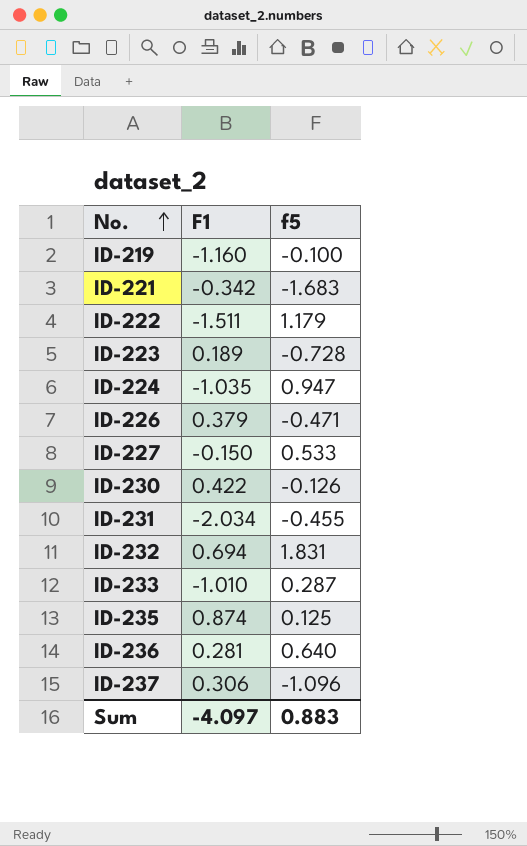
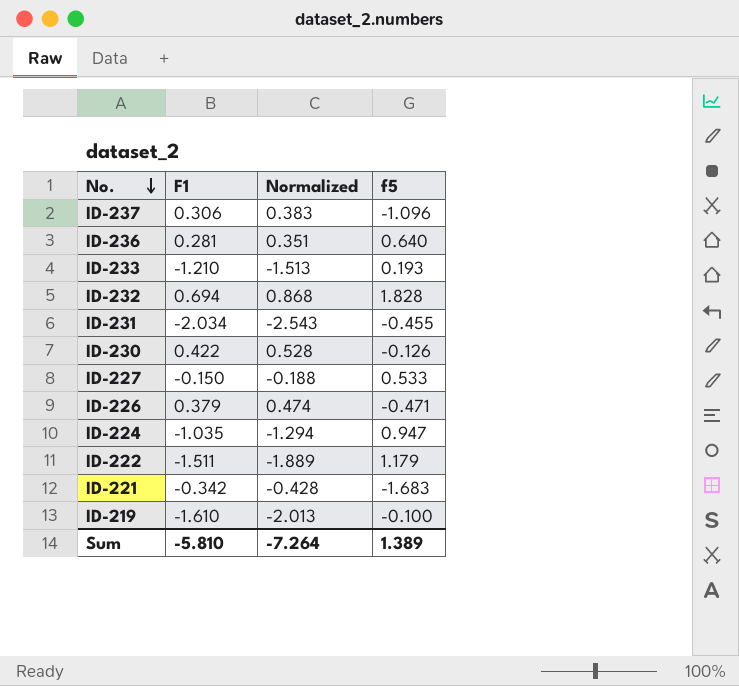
row order: No. ascending -> No. descending
column Normalized | formula: none -> [F1] * 1.25
row ID-223: 0.189 | -0.728 -> none
row ID-235: 0.874 | 0.125 -> none
ID-233 | F1: -1.010 -> -1.210
ID-233 | f5: 0.287 -> 0.193
ID-232 | f5: 1.831 -> 1.828
ID-219 | F1: -1.160 -> -1.610
Sum | F1: -4.097 -> -5.810
Sum | f5: 0.883 -> 1.389

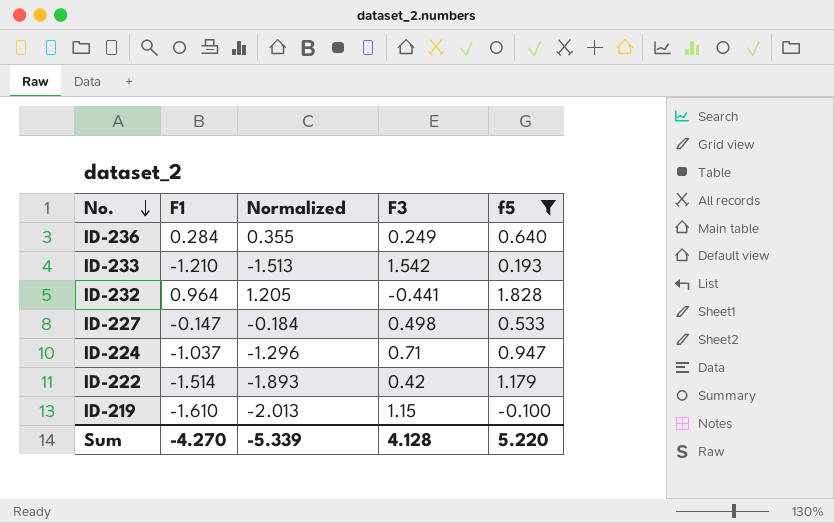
filter: none -> f5 >= -0.100
column F3 | position: none -> 4
ID-236 | F1: 0.281 -> 0.284
ID-236 | Normalized: 0.351 -> 0.355
ID-232 | F1: 0.694 -> 0.964
ID-232 | Normalized: 0.868 -> 1.205
ID-227 | F1: -0.150 -> -0.147
ID-227 | Normalized: -0.188 -> -0.184
ID-224 | F1: -1.035 -> -1.037
ID-224 | Normalized: -1.294 -> -1.296
ID-222 | F1: -1.511 -> -1.514
ID-222 | Normalized: -1.889 -> -1.893
Sum | F1: -5.810 -> -4.270
Sum | Normalized: -7.264 -> -5.339
Sum | f5: 1.389 -> 5.220

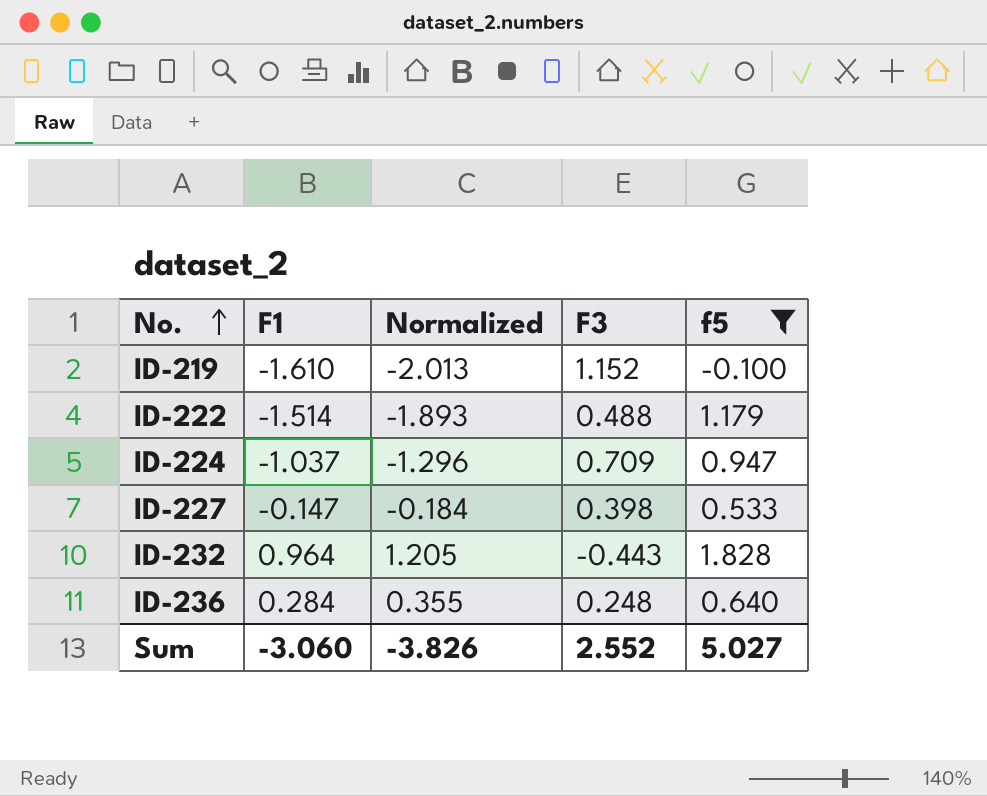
row order: No. descending -> No. ascending
row ID-233: -1.210 | -1.513 | 1.542 | 0.193 -> none
ID-219 | F3: 1.15 -> 1.152
ID-222 | F3: 0.42 -> 0.488
ID-224 | F3: 0.71 -> 0.709
ID-227 | F3: 0.498 -> 0.398
ID-232 | F3: -0.441 -> -0.443
ID-236 | F3: 0.249 -> 0.248
Sum | F1: -4.270 -> -3.060
Sum | Normalized: -5.339 -> -3.826
Sum | F3: 4.128 -> 2.552
Sum | f5: 5.220 -> 5.027

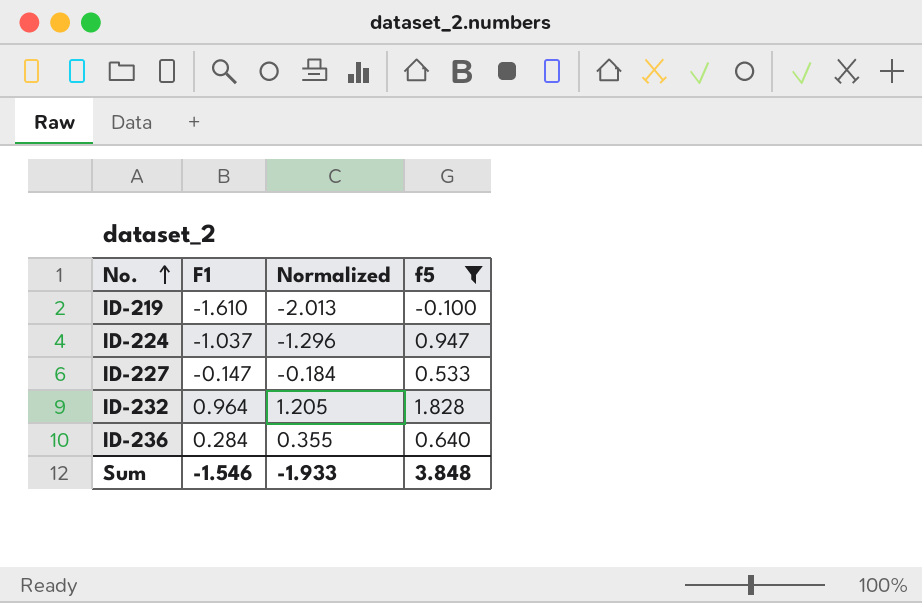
column F3 | position: 4 -> none
row ID-222: -1.514 | -1.893 | 0.488 | 1.179 -> none
Sum | F1: -3.060 -> -1.546
Sum | Normalized: -3.826 -> -1.933
Sum | f5: 5.027 -> 3.848

